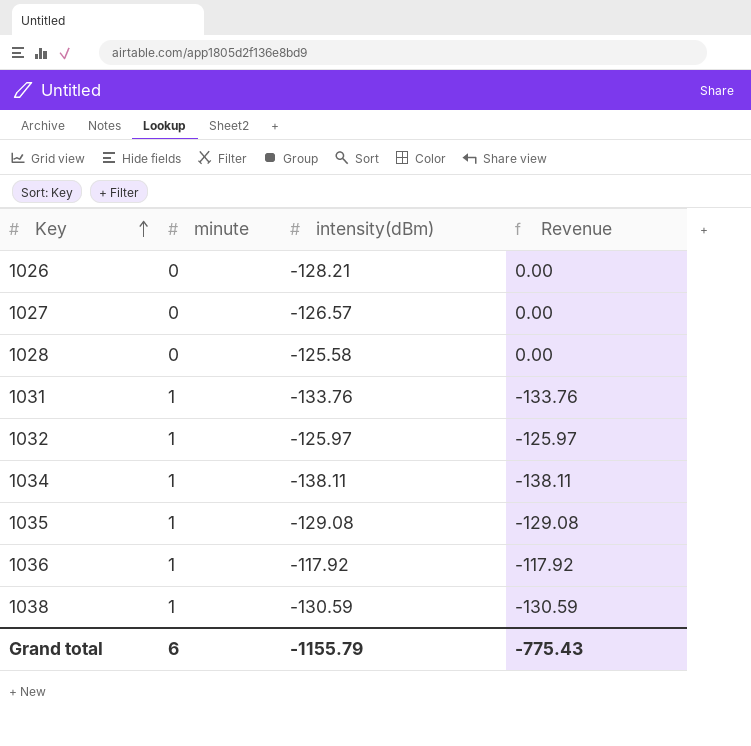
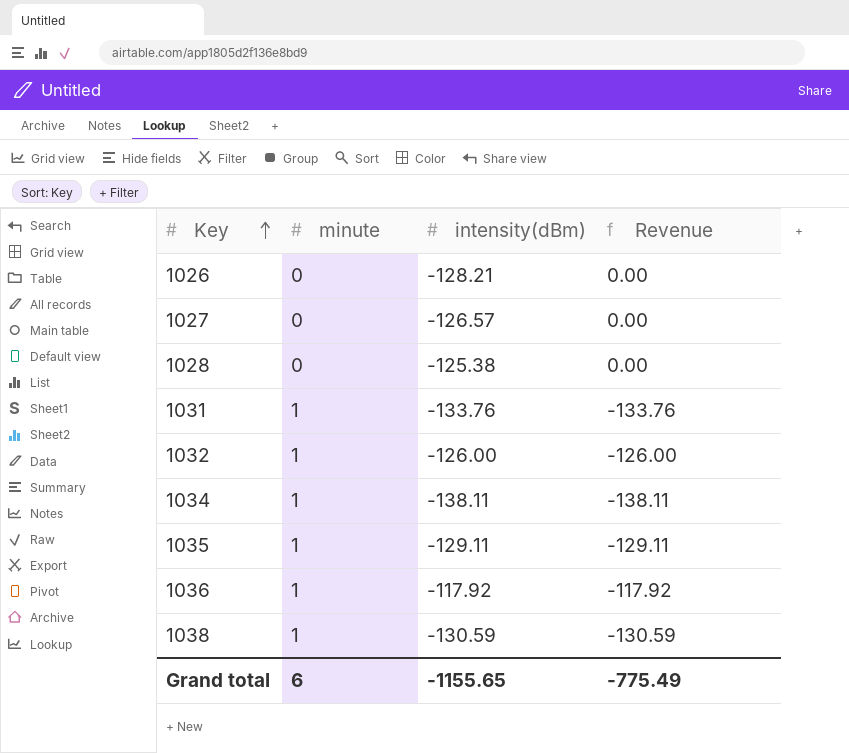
1028 | intensity(dBm): -125.58 -> -125.38
1032 | intensity(dBm): -125.97 -> -126.00
1032 | Revenue: -125.97 -> -126.00
1035 | intensity(dBm): -129.08 -> -129.11
1035 | Revenue: -129.08 -> -129.11
Grand total | intensity(dBm): -1155.79 -> -1155.65
Grand total | Revenue: -775.43 -> -775.49

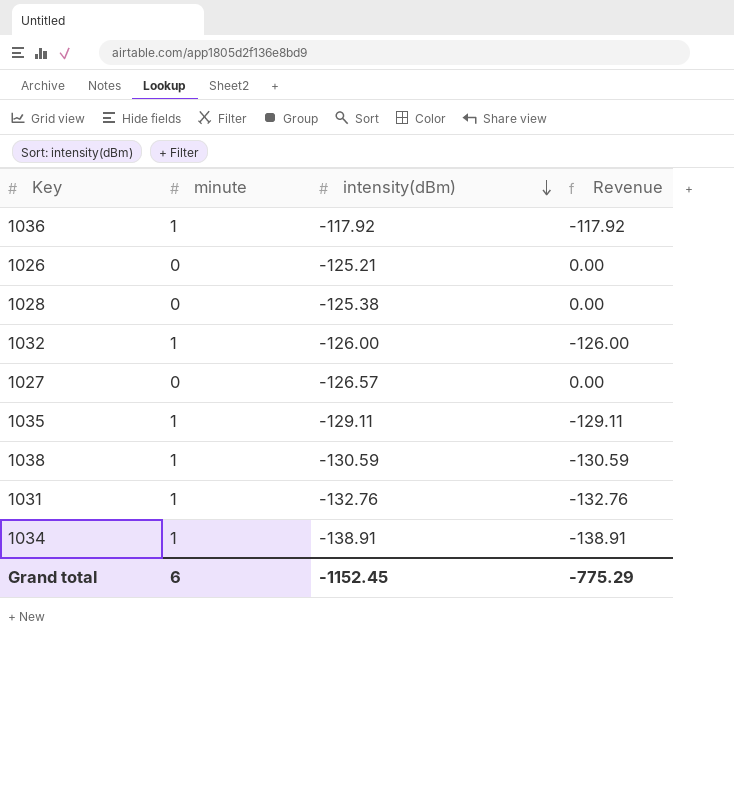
row order: Key ascending -> intensity(dBm) descending
1026 | intensity(dBm): -128.21 -> -125.21
1031 | intensity(dBm): -133.76 -> -132.76
1031 | Revenue: -133.76 -> -132.76
1034 | intensity(dBm): -138.11 -> -138.91
1034 | Revenue: -138.11 -> -138.91
Grand total | intensity(dBm): -1155.65 -> -1152.45
Grand total | Revenue: -775.49 -> -775.29

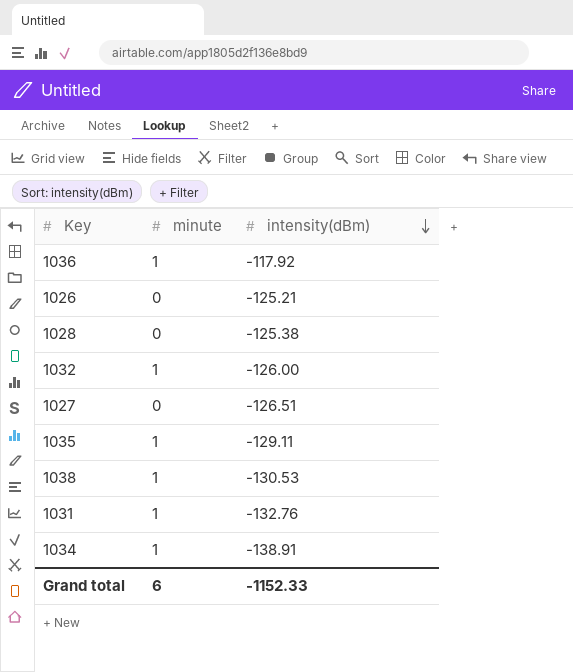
column Revenue | formula: [minute] * [intensity(dBm)] -> none
1027 | intensity(dBm): -126.57 -> -126.51
1038 | intensity(dBm): -130.59 -> -130.53
Grand total | intensity(dBm): -1152.45 -> -1152.33

